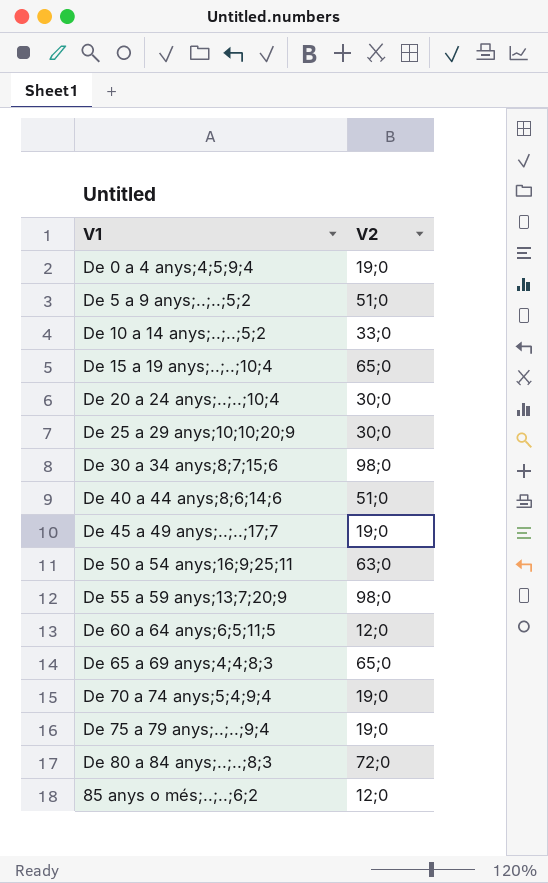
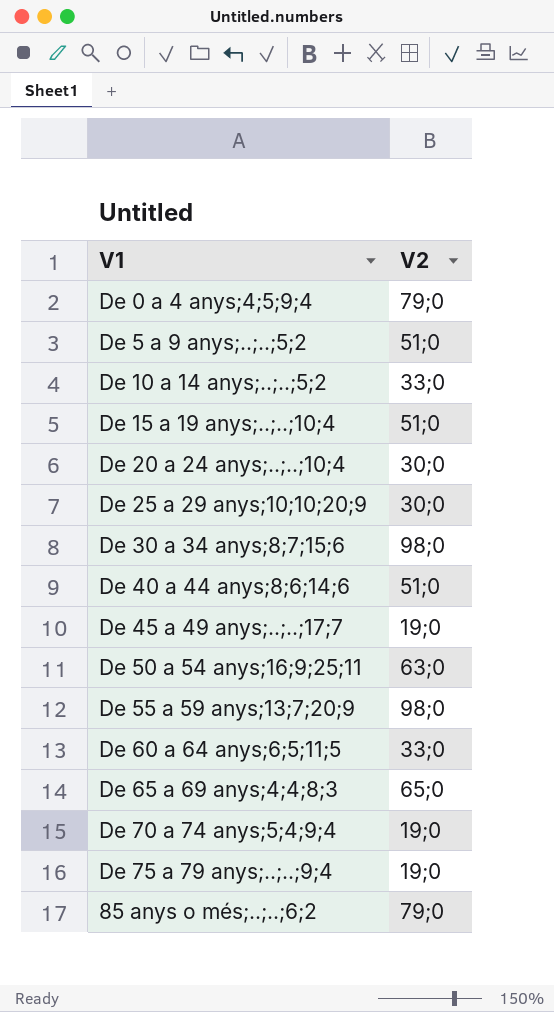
row De 80 a 84 anys;..;..;8;3: 72;0 -> none
De 0 a 4 anys;4;5;9;4 | V2: 19;0 -> 79;0
De 15 a 19 anys;..;..;10;4 | V2: 65;0 -> 51;0
De 60 a 64 anys;6;5;11;5 | V2: 12;0 -> 33;0
85 anys o més;..;..;6;2 | V2: 12;0 -> 79;0

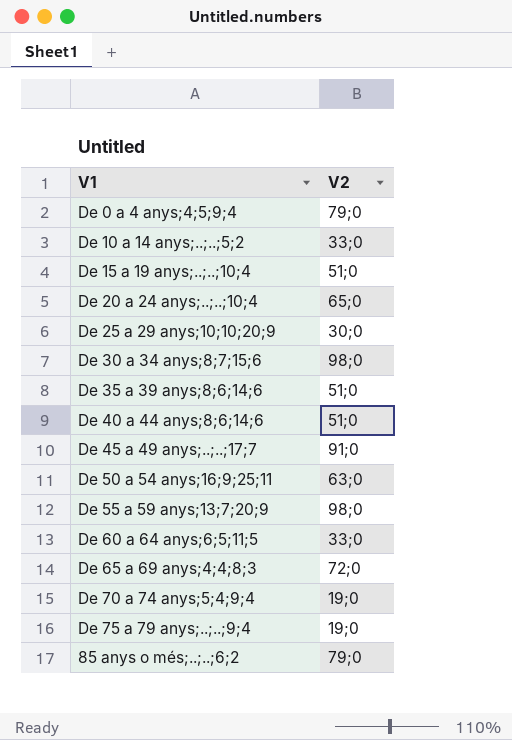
row De 5 a 9 anys;..;..;5;2: 51;0 -> none
De 20 a 24 anys;..;..;10;4 | V2: 30;0 -> 65;0
row De 35 a 39 anys;8;6;14;6: none -> 51;0
De 45 a 49 anys;..;..;17;7 | V2: 19;0 -> 91;0
De 65 a 69 anys;4;4;8;3 | V2: 65;0 -> 72;0

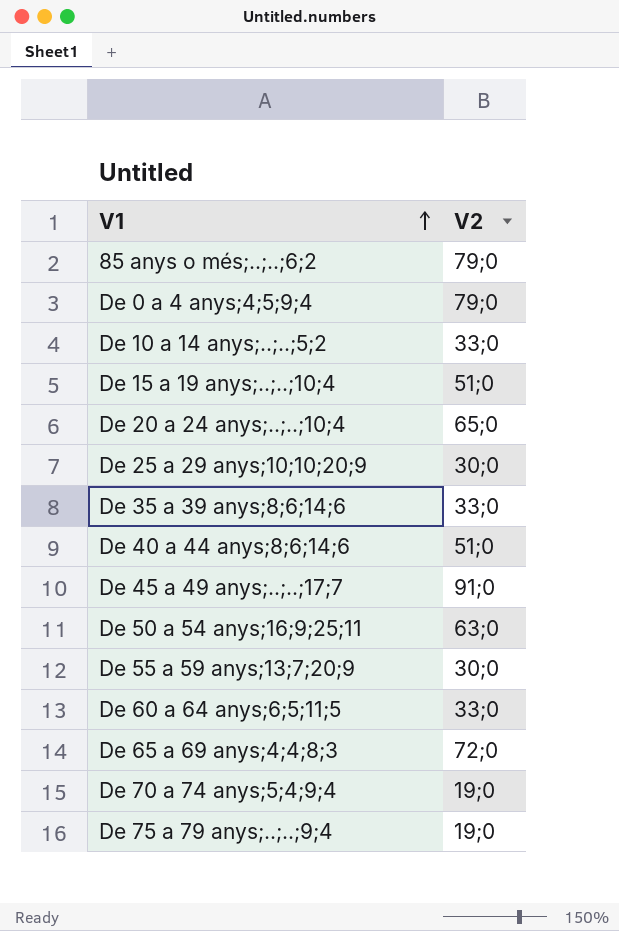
row order: none -> V1 ascending
row De 30 a 34 anys;8;7;15;6: 98;0 -> none
De 35 a 39 anys;8;6;14;6 | V2: 51;0 -> 33;0
De 55 a 59 anys;13;7;20;9 | V2: 98;0 -> 30;0

